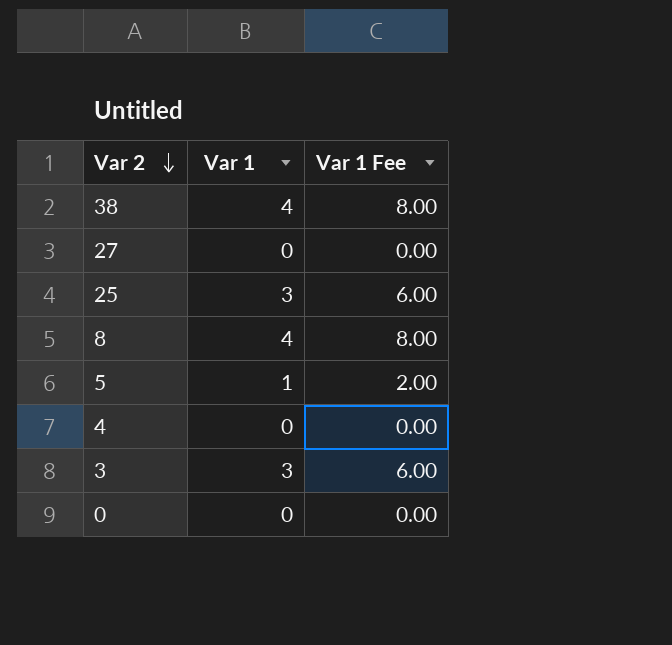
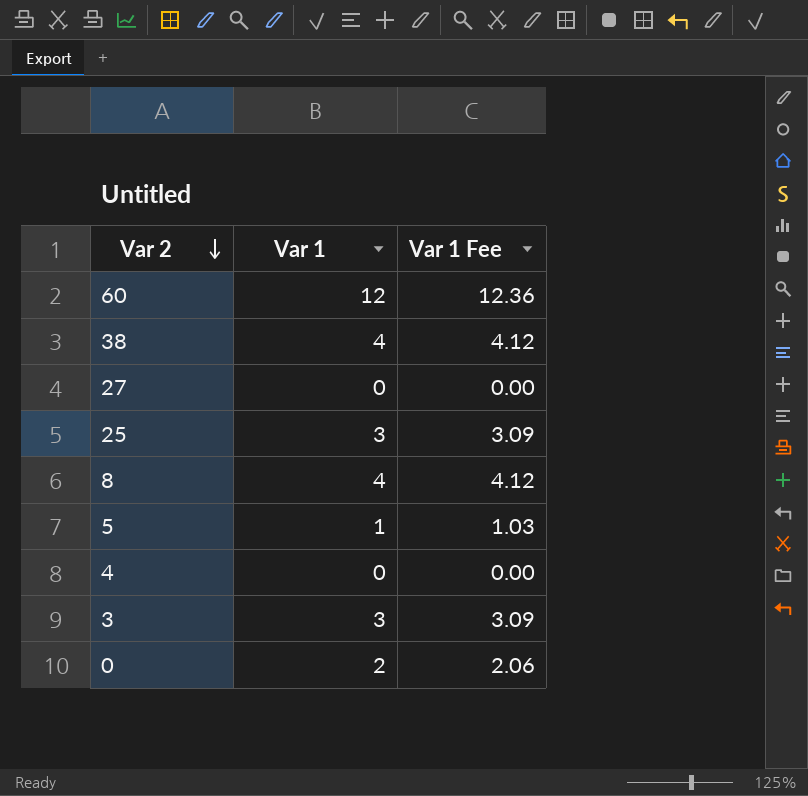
column Var 1 Fee | formula: [Var 1] * 2 -> [Var 1] * 1.03
row 60: none -> 12 | 12.36
0 | Var 1: 0 -> 2

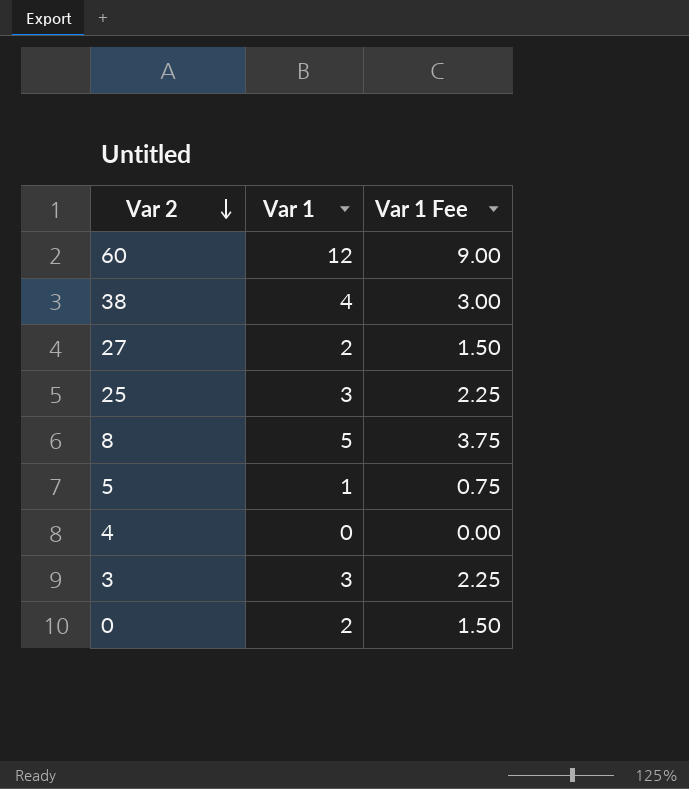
column Var 1 Fee | formula: [Var 1] * 1.03 -> [Var 1] * 0.75
27 | Var 1: 0 -> 2
8 | Var 1: 4 -> 5

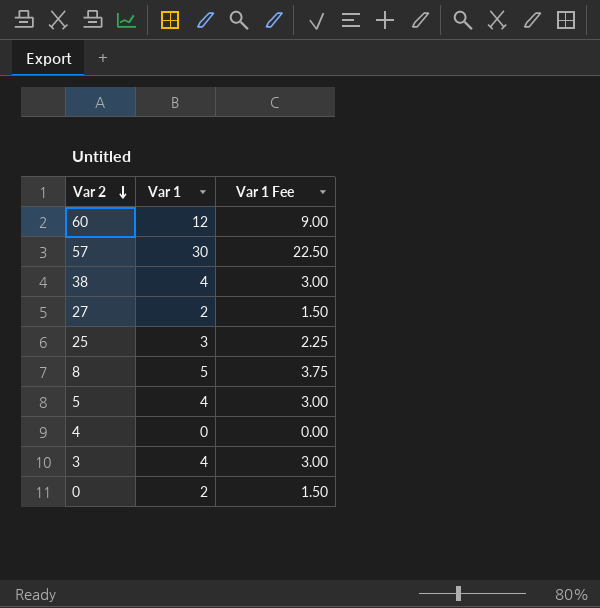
row 57: none -> 30 | 22.50
5 | Var 1: 1 -> 4
5 | Var 1 Fee: 0.75 -> 3.00
3 | Var 1: 3 -> 4
3 | Var 1 Fee: 2.25 -> 3.00

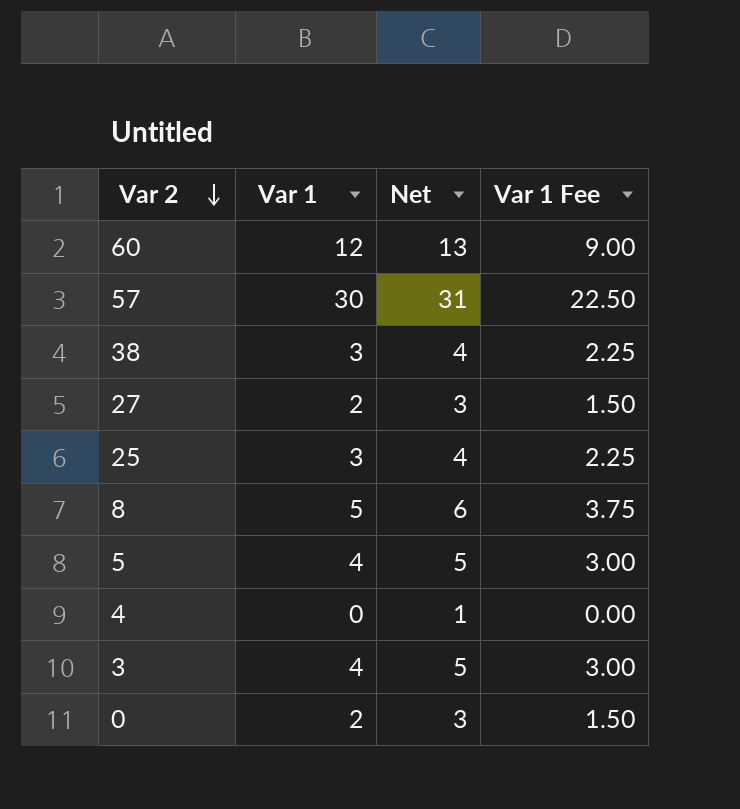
column Net | formula: none -> [Var 1] + 1
38 | Var 1: 4 -> 3
38 | Var 1 Fee: 3.00 -> 2.25

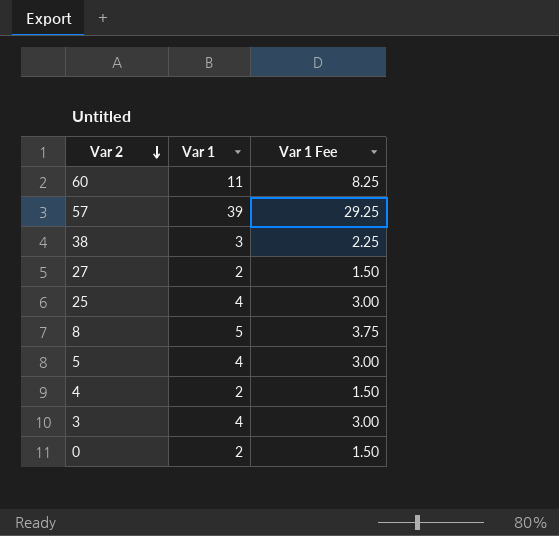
column Net | formula: [Var 1] + 1 -> none
60 | Var 1: 12 -> 11
60 | Var 1 Fee: 9.00 -> 8.25
57 | Var 1: 30 -> 39
57 | Var 1 Fee: 22.50 -> 29.25
25 | Var 1: 3 -> 4
25 | Var 1 Fee: 2.25 -> 3.00
4 | Var 1: 0 -> 2
4 | Var 1 Fee: 0.00 -> 1.50

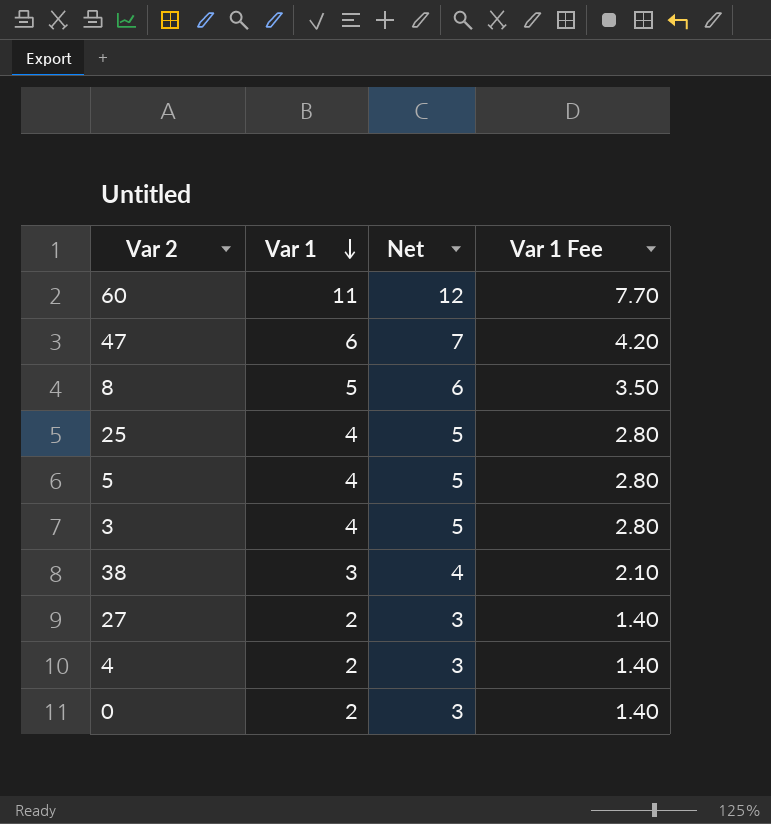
row order: Var 2 descending -> Var 1 descending
column Net | formula: none -> [Var 1] + 1
column Var 1 Fee | formula: [Var 1] * 0.75 -> [Var 1] * 0.7
row 57: 39 | 29.25 -> none
row 47: none -> 6 | 7 | 4.20

